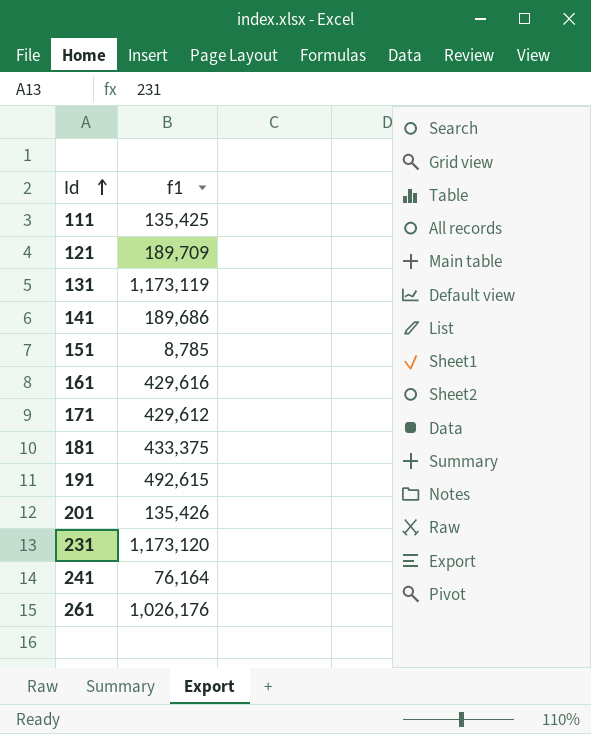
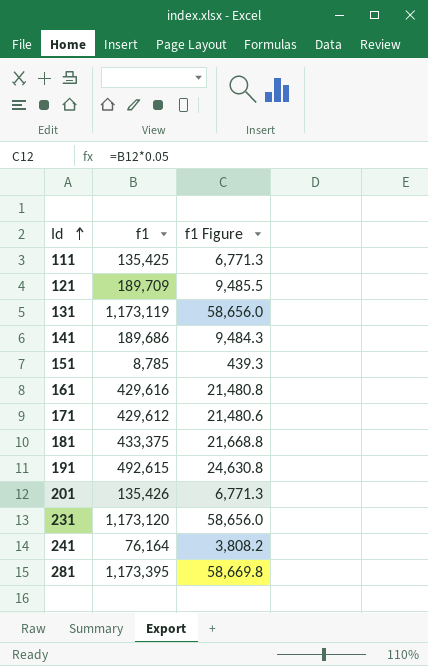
column f1 Figure | formula: none -> [f1] * 0.05
row 261: 1,026,176 -> none
row 281: none -> 1,173,395 | 58,669.8

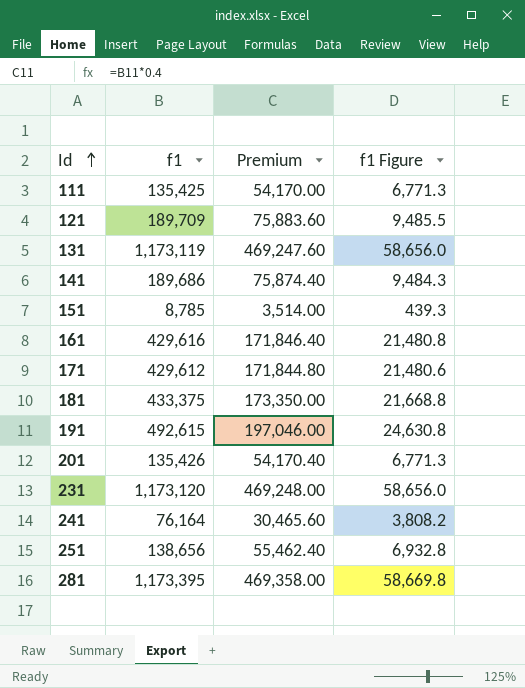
column Premium | formula: none -> [f1] * 0.4
row 251: none -> 138,656 | 55,462.40 | 6,932.8

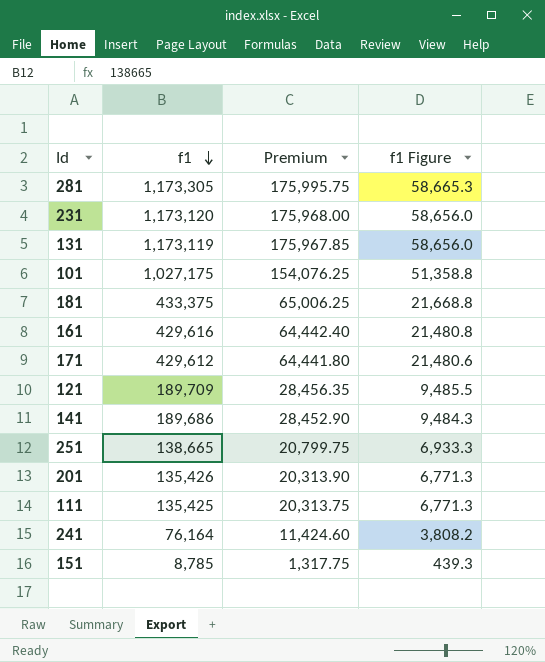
row order: Id ascending -> f1 descending
column Premium | formula: [f1] * 0.4 -> [f1] * 0.15
row 191: 492,615 | 197,046.00 | 24,630.8 -> none
281 | f1: 1,173,395 -> 1,173,305
281 | f1 Figure: 58,669.8 -> 58,665.3
row 101: none -> 1,027,175 | 154,076.25 | 51,358.8
251 | f1: 138,656 -> 138,665
251 | f1 Figure: 6,932.8 -> 6,933.3

